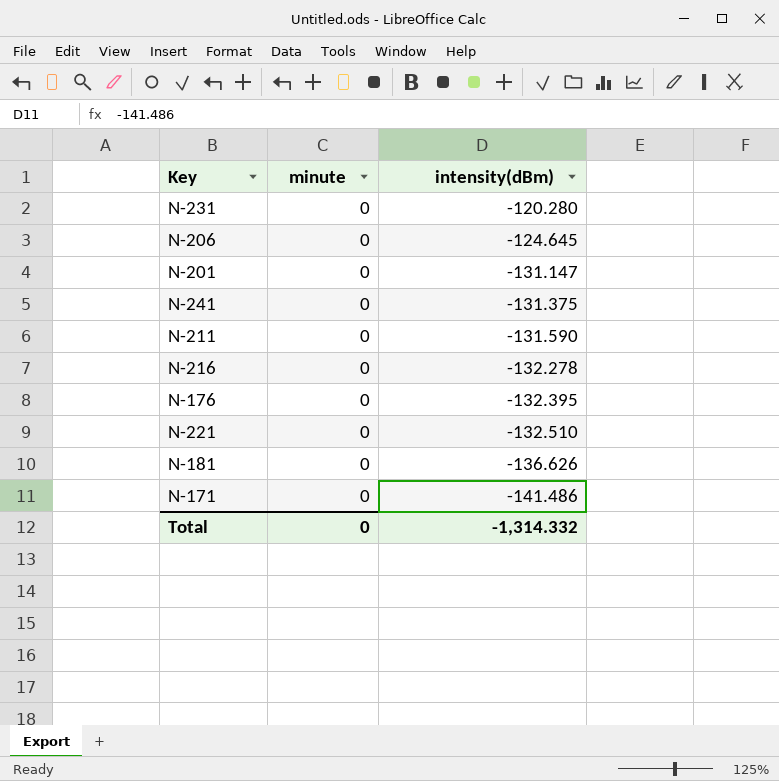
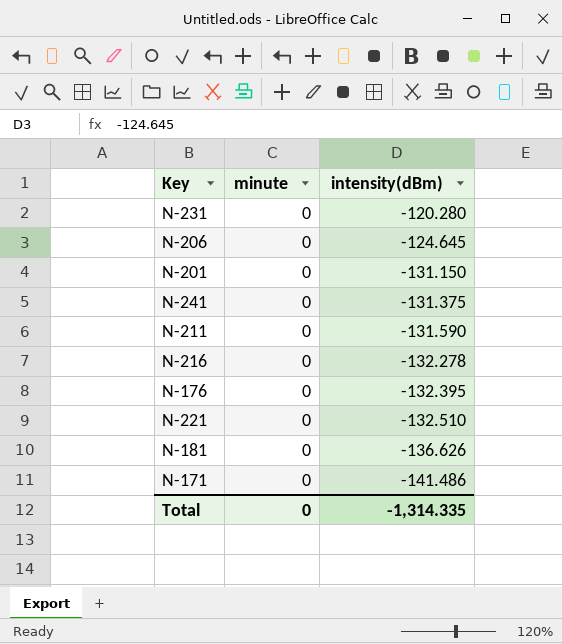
N-201 | intensity(dBm): -131.147 -> -131.150
Total | intensity(dBm): -1,314.332 -> -1,314.335

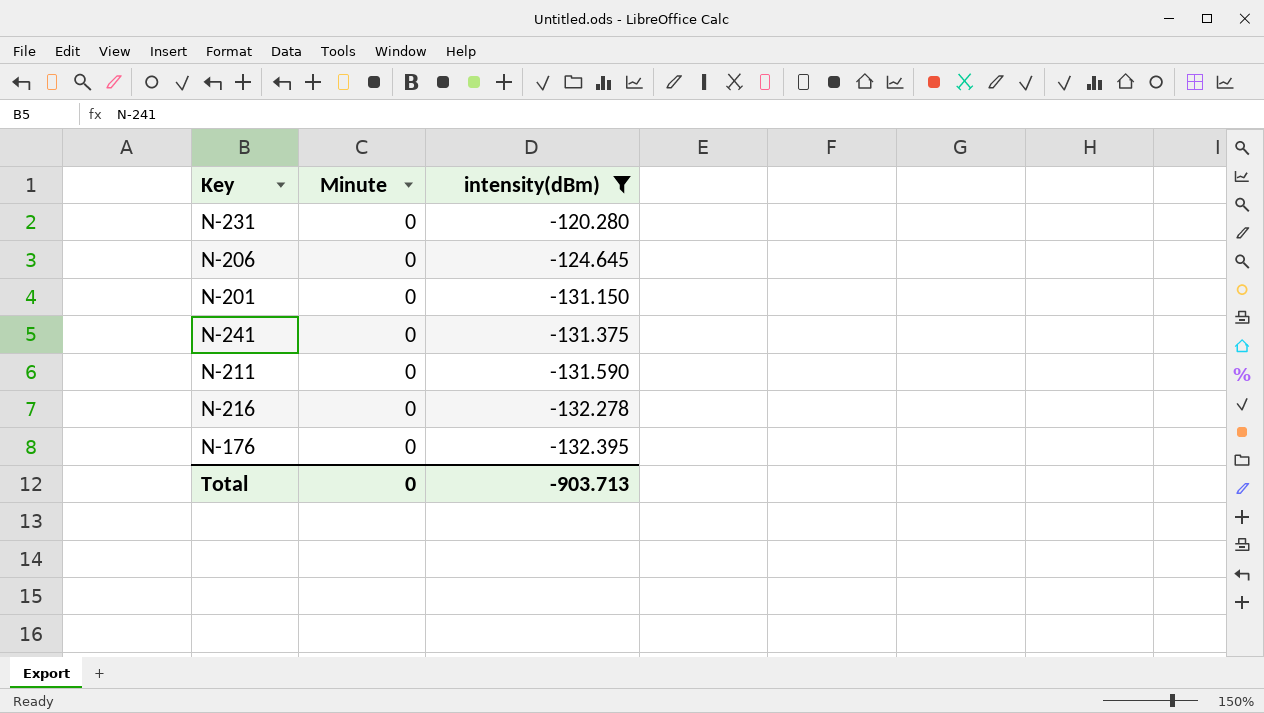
filter: none -> intensity(dBm) >= -132.395
column name: minute -> Minute
Total | intensity(dBm): -1,314.335 -> -903.713

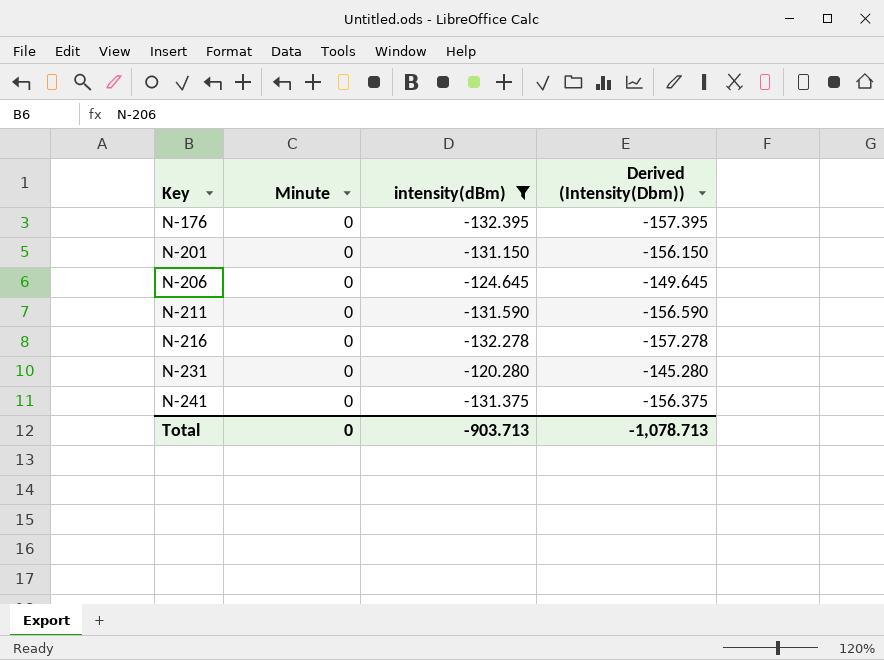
row order: intensity(dBm) descending -> Key ascending
column Derived (Intensity(Dbm)) | formula: none -> [intensity(dBm)] - 25

